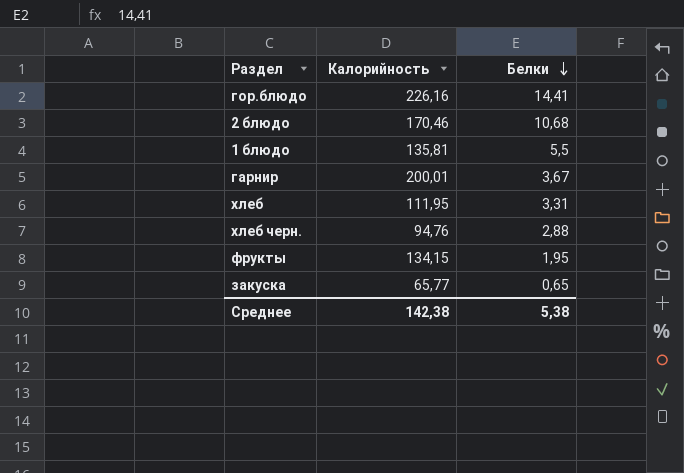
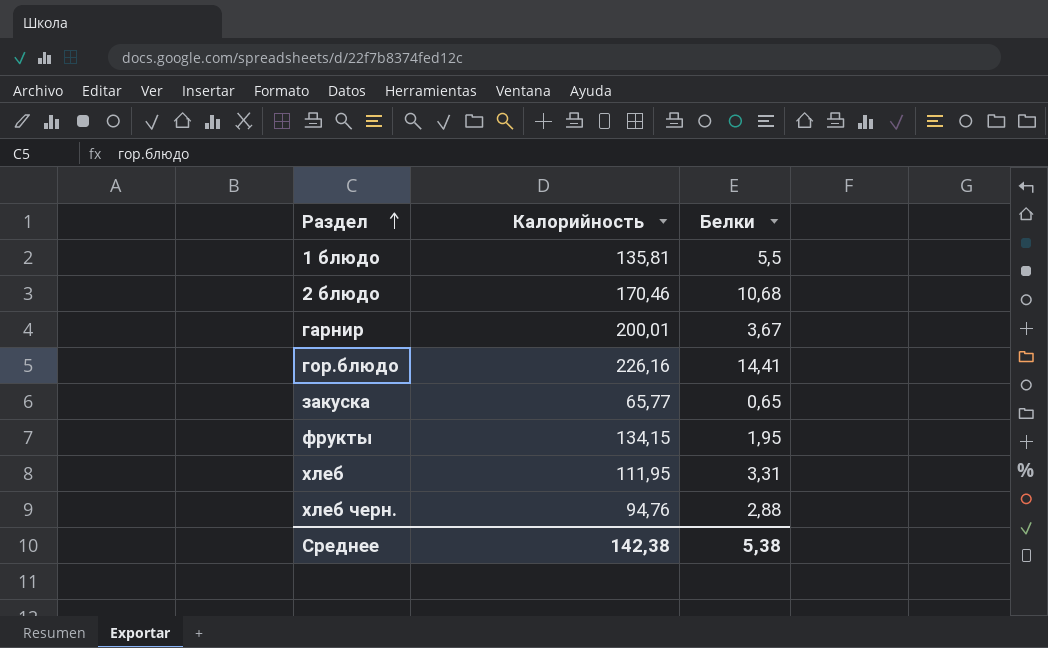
row order: Белки descending -> Раздел ascending

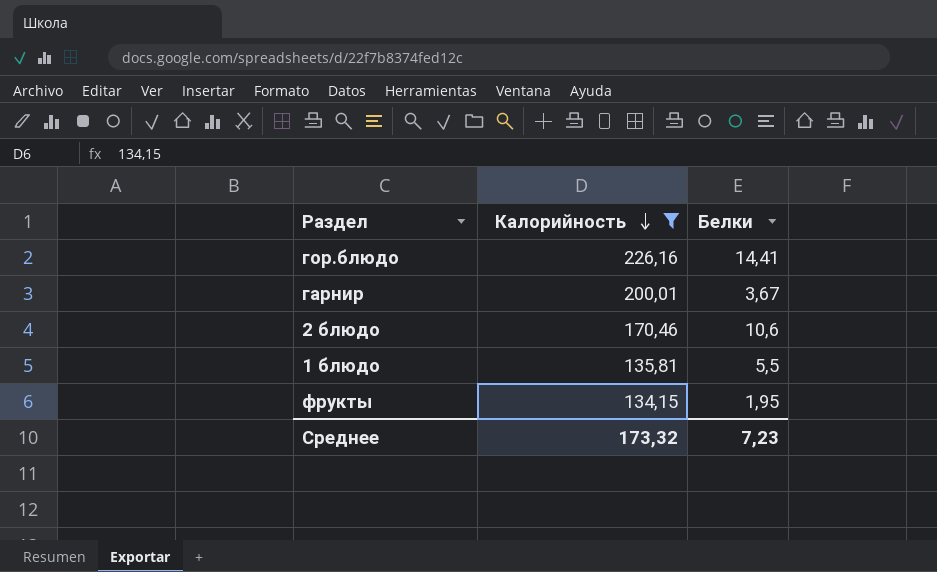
filter: none -> Калорийность >= 134,15
row order: Раздел ascending -> Калорийность descending
2 блюдо | Белки: 10,68 -> 10,6
Среднее | Калорийность: 142,38 -> 173,32
Среднее | Белки: 5,38 -> 7,23

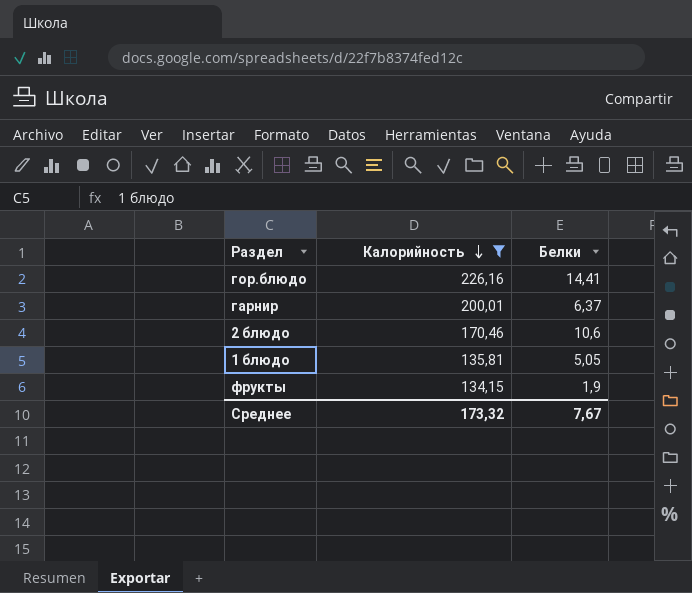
гарнир | Белки: 3,67 -> 6,37
1 блюдо | Белки: 5,5 -> 5,05
фрукты | Белки: 1,95 -> 1,9
Среднее | Белки: 7,23 -> 7,67

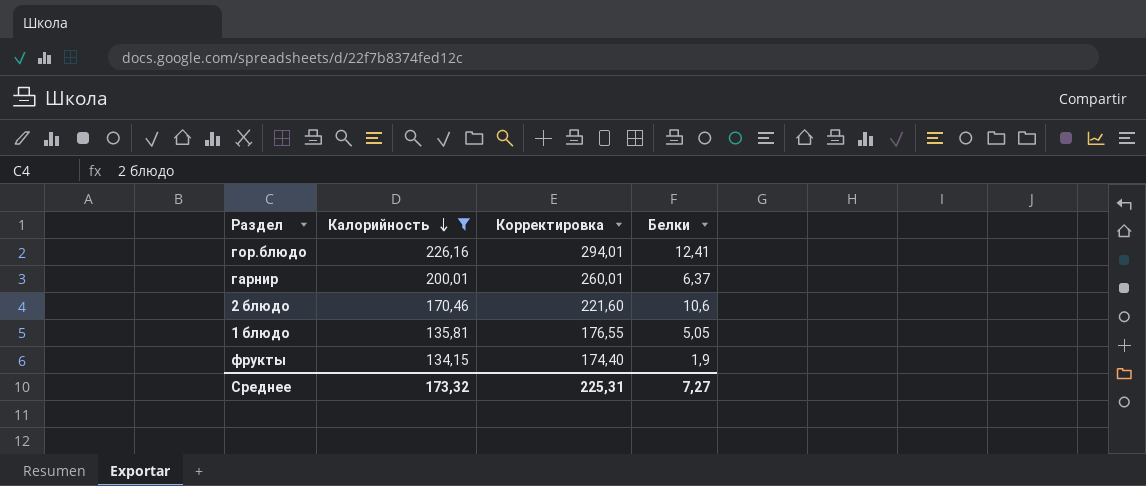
column Корректировка | formula: none -> [Калорийность] * 1,3
гор.блюдо | Белки: 14,41 -> 12,41
Среднее | Белки: 7,67 -> 7,27

